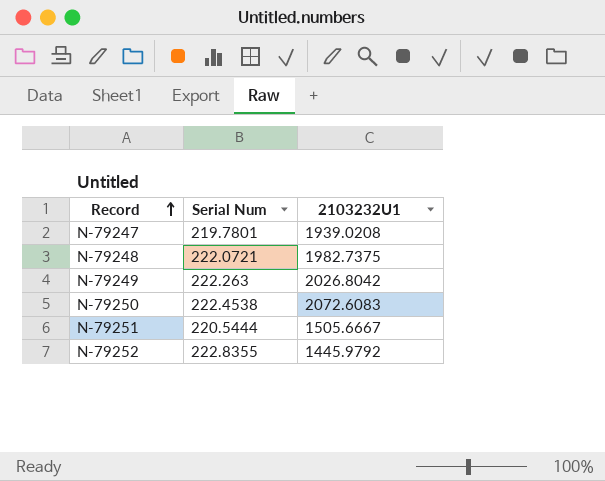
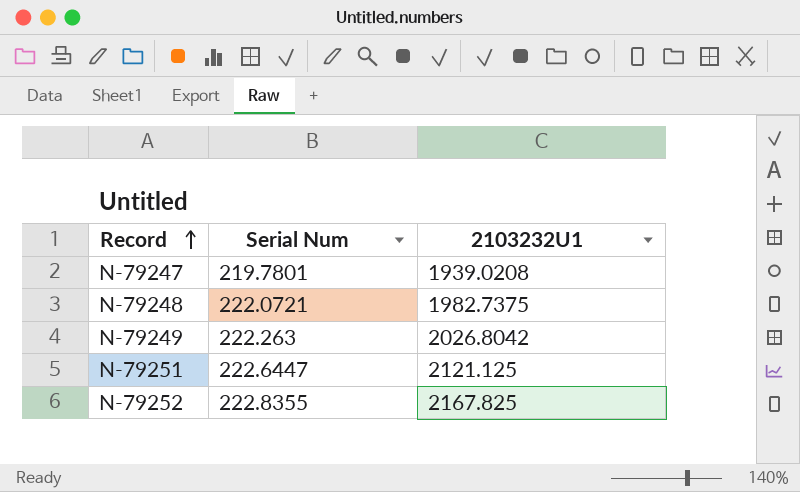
row N-79250: 222.4538 | 2072.6083 -> none
N-79251 | Serial Num: 220.5444 -> 222.6447
N-79251 | 2103232U1: 1505.6667 -> 2121.125
N-79252 | 2103232U1: 1445.9792 -> 2167.825

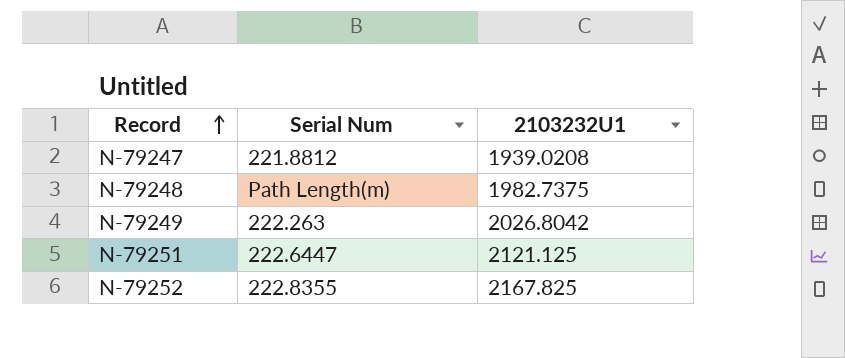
N-79247 | Serial Num: 219.7801 -> 221.8812
N-79248 | Serial Num: 222.0721 -> Path Length(m)

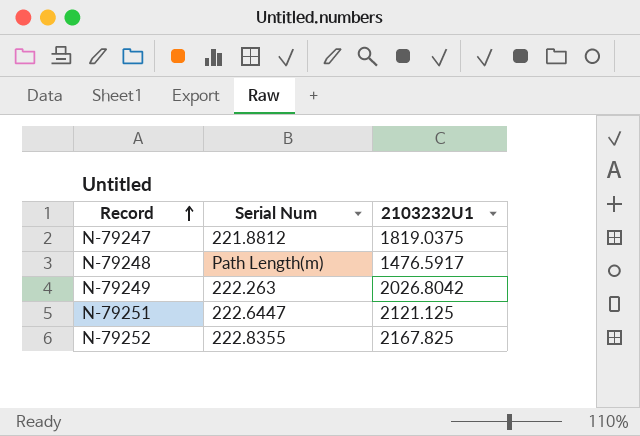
N-79247 | 2103232U1: 1939.0208 -> 1819.0375
N-79248 | 2103232U1: 1982.7375 -> 1476.5917

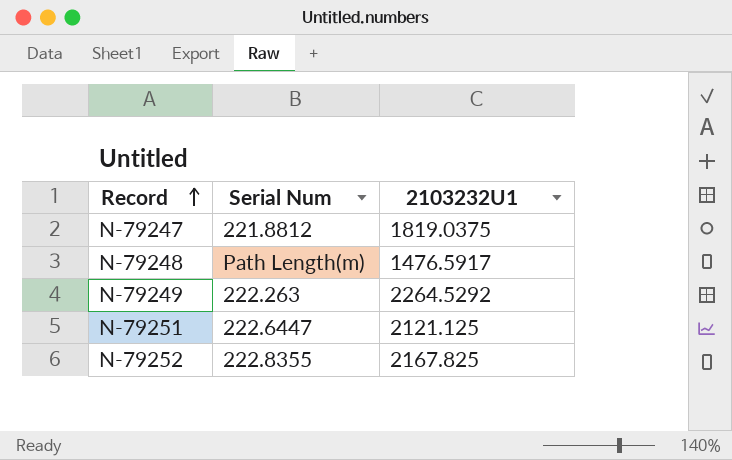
N-79249 | 2103232U1: 2026.8042 -> 2264.5292

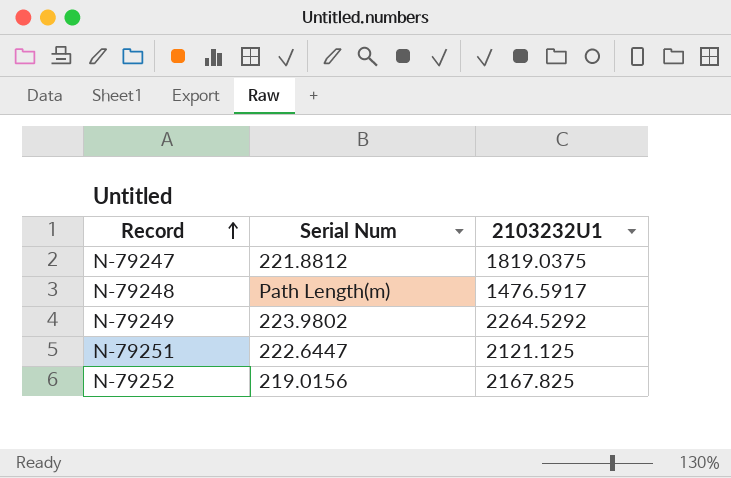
N-79249 | Serial Num: 222.263 -> 223.9802
N-79252 | Serial Num: 222.8355 -> 219.0156

